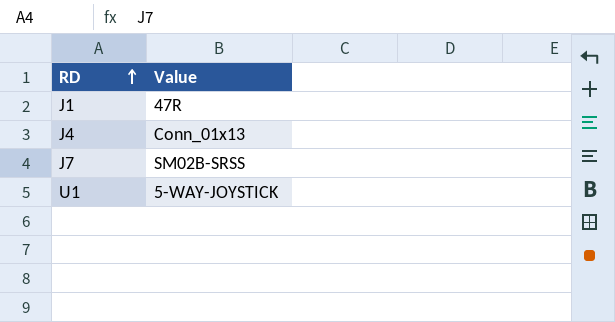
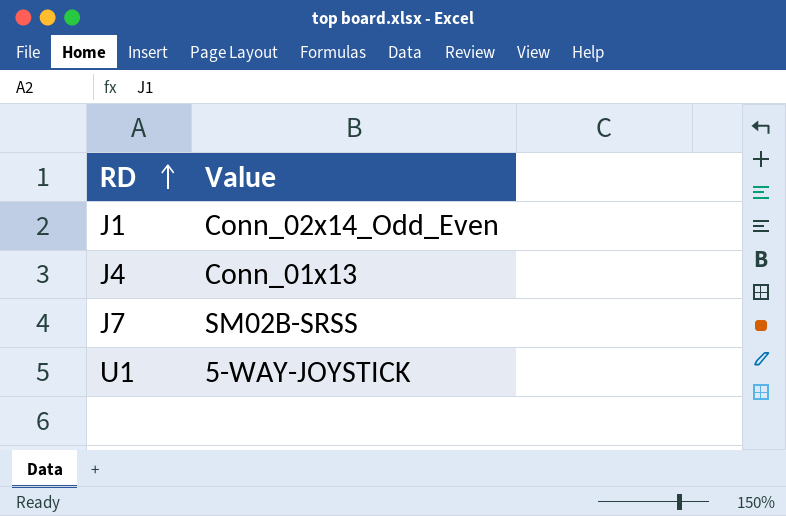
J1 | Value: 47R -> Conn_02x14_Odd_Even

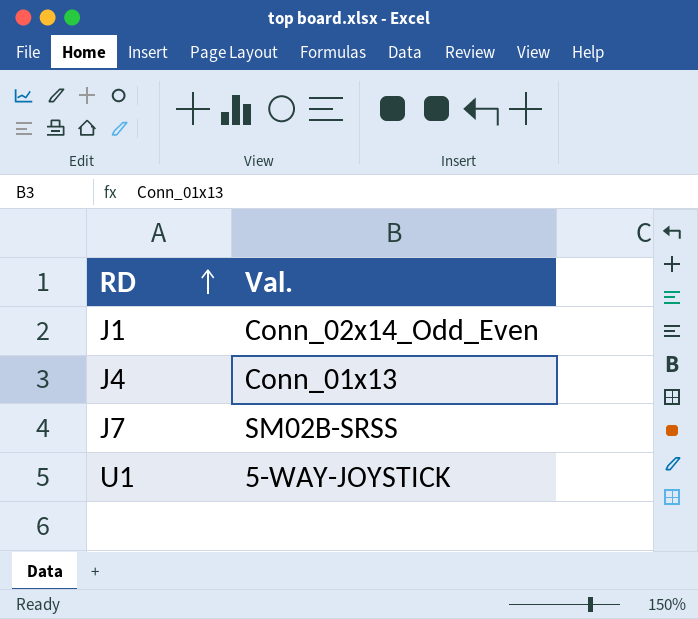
column name: Value -> Val.

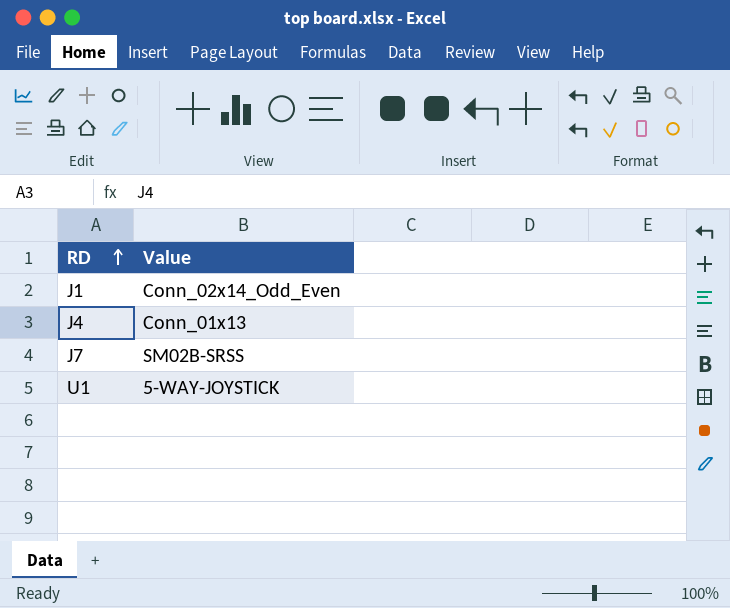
column name: Val. -> Value

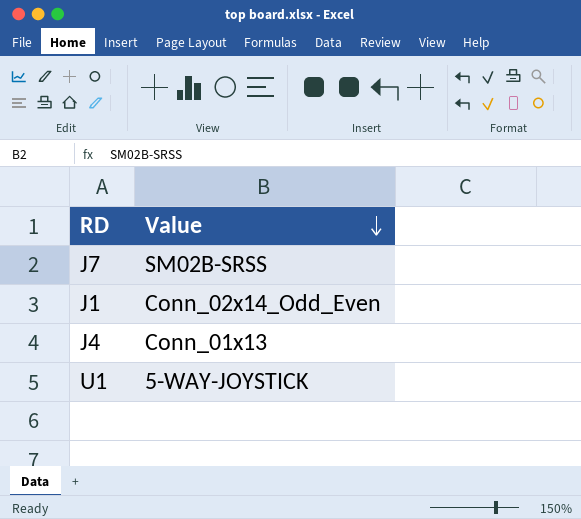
row order: RD ascending -> Value descending

